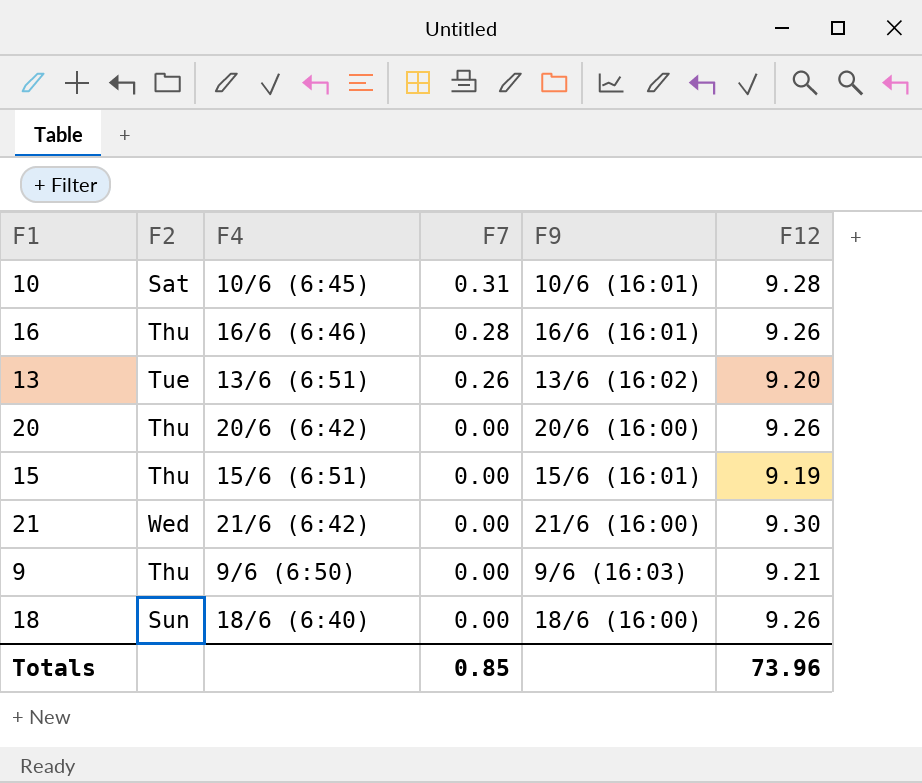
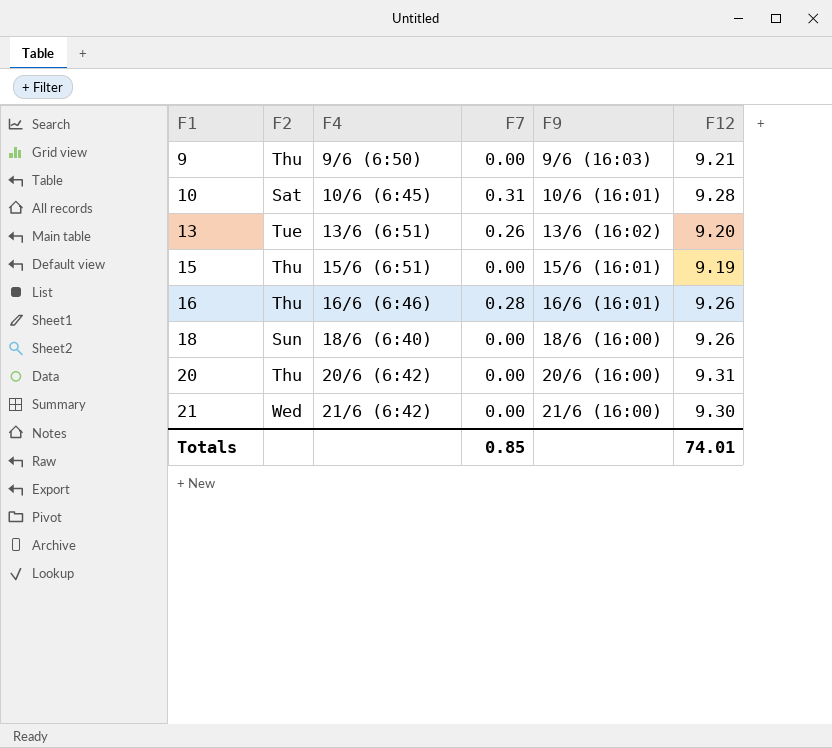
row order: F7 descending -> F1 ascending
20 | F12: 9.26 -> 9.31
Totals | F12: 73.96 -> 74.01

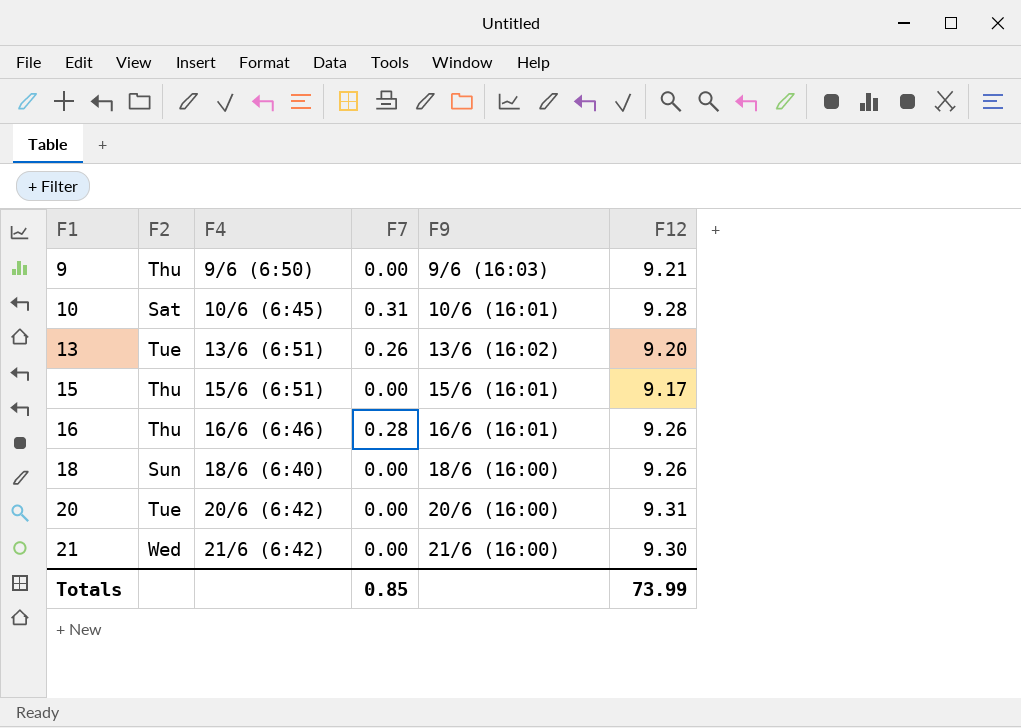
15 | F12: 9.19 -> 9.17
20 | F2: Thu -> Tue
Totals | F12: 74.01 -> 73.99

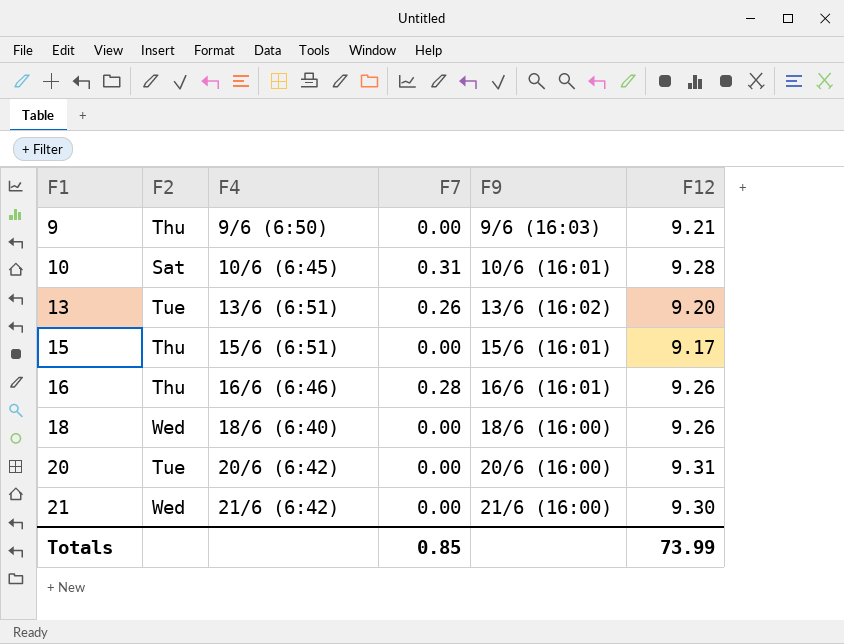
18 | F2: Sun -> Wed

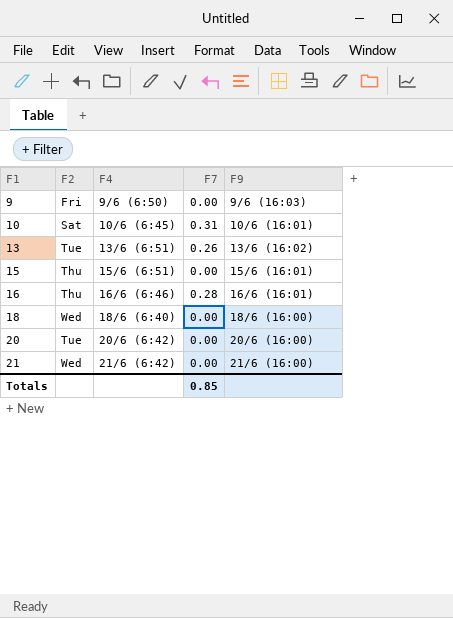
column F12 | position: 6 -> none
9 | F2: Thu -> Fri

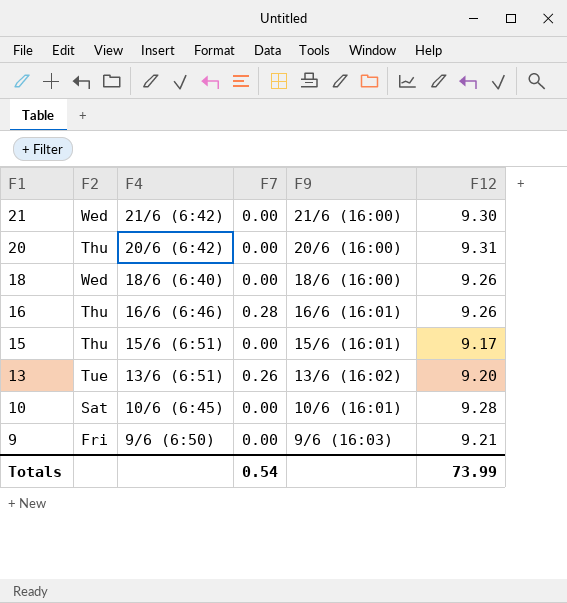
row order: F1 ascending -> F1 descending
column F12 | position: none -> 6
20 | F2: Tue -> Thu
10 | F7: 0.31 -> 0.00
Totals | F7: 0.85 -> 0.54

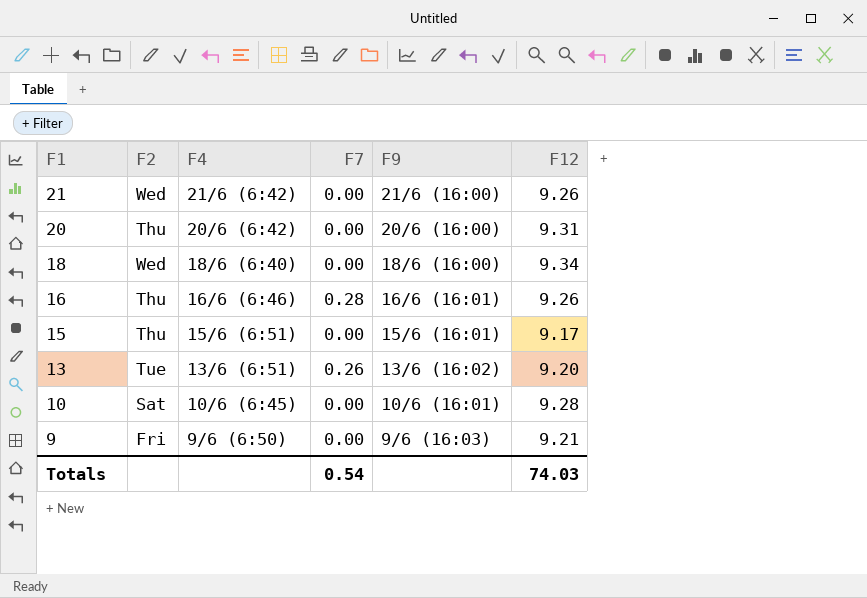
21 | F12: 9.30 -> 9.26
18 | F12: 9.26 -> 9.34
Totals | F12: 73.99 -> 74.03

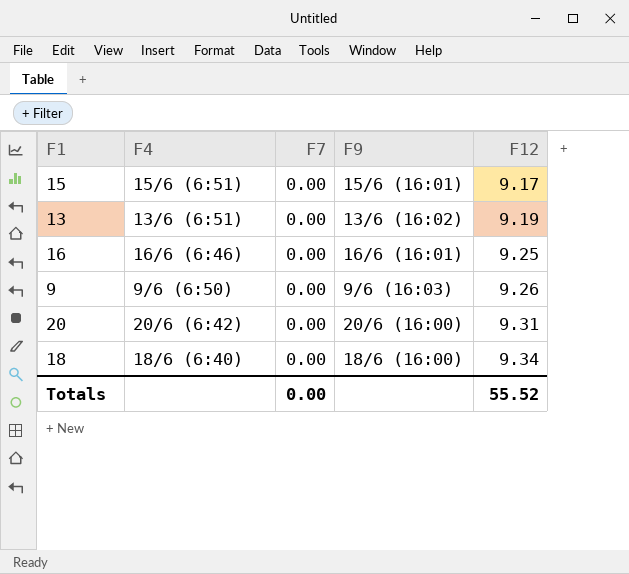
row order: F1 descending -> F12 ascending
column F2 | position: 2 -> none
row 21: Wed | 21/6 (6:42) | 0.00 | 21/6 (16:00) | 9.26 -> none
row 10: Sat | 10/6 (6:45) | 0.00 | 10/6 (16:01) | 9.28 -> none
13 | F7: 0.26 -> 0.00
13 | F12: 9.20 -> 9.19
16 | F7: 0.28 -> 0.00
16 | F12: 9.26 -> 9.25
9 | F12: 9.21 -> 9.26
Totals | F7: 0.54 -> 0.00
Totals | F12: 74.03 -> 55.52

